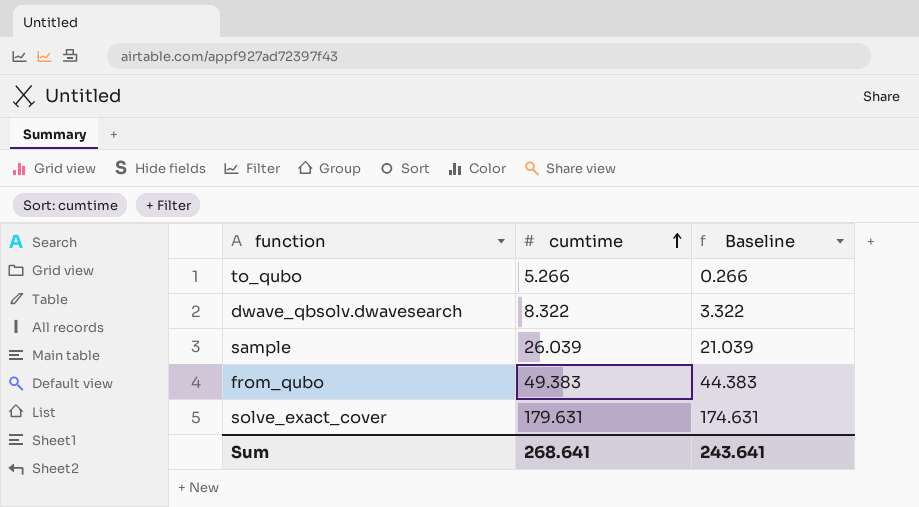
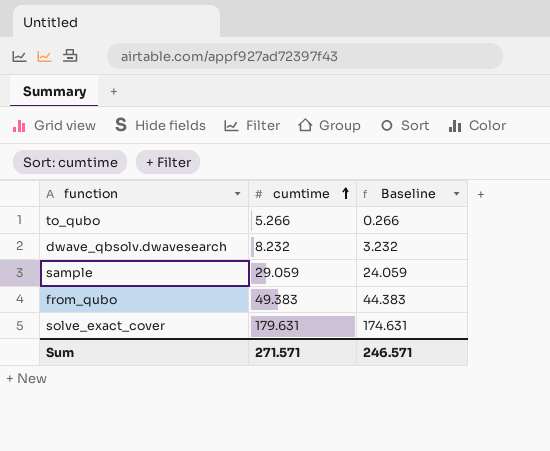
dwave_qbsolv.dwavesearch | cumtime: 8.322 -> 8.232
dwave_qbsolv.dwavesearch | Baseline: 3.322 -> 3.232
sample | cumtime: 26.039 -> 29.059
sample | Baseline: 21.039 -> 24.059
Sum | cumtime: 268.641 -> 271.571
Sum | Baseline: 243.641 -> 246.571

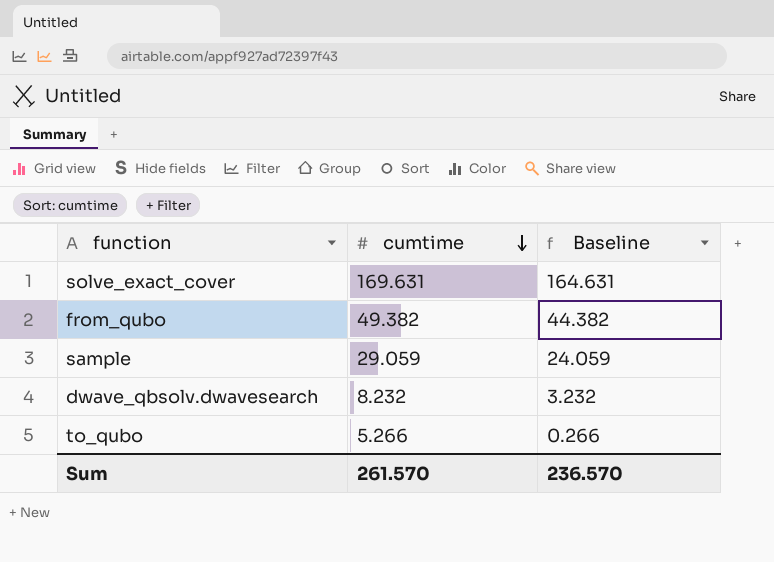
row order: cumtime ascending -> cumtime descending
solve_exact_cover | cumtime: 179.631 -> 169.631
solve_exact_cover | Baseline: 174.631 -> 164.631
from_qubo | cumtime: 49.383 -> 49.382
from_qubo | Baseline: 44.383 -> 44.382
Sum | cumtime: 271.571 -> 261.570
Sum | Baseline: 246.571 -> 236.570

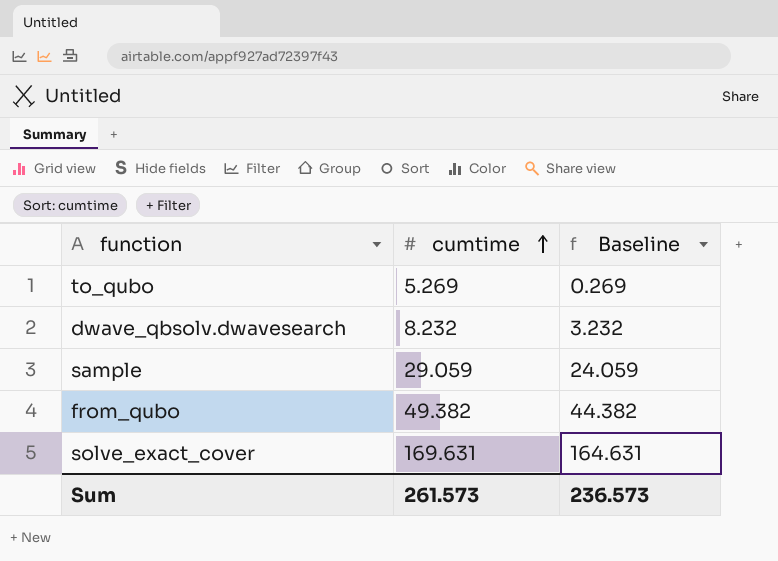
row order: cumtime descending -> cumtime ascending
to_qubo | cumtime: 5.266 -> 5.269
to_qubo | Baseline: 0.266 -> 0.269
Sum | cumtime: 261.570 -> 261.573
Sum | Baseline: 236.570 -> 236.573

